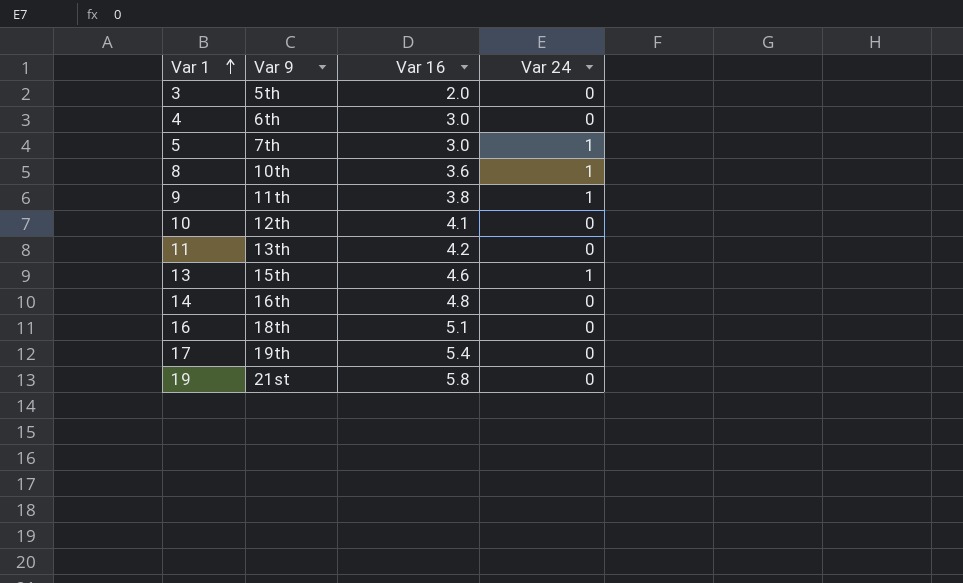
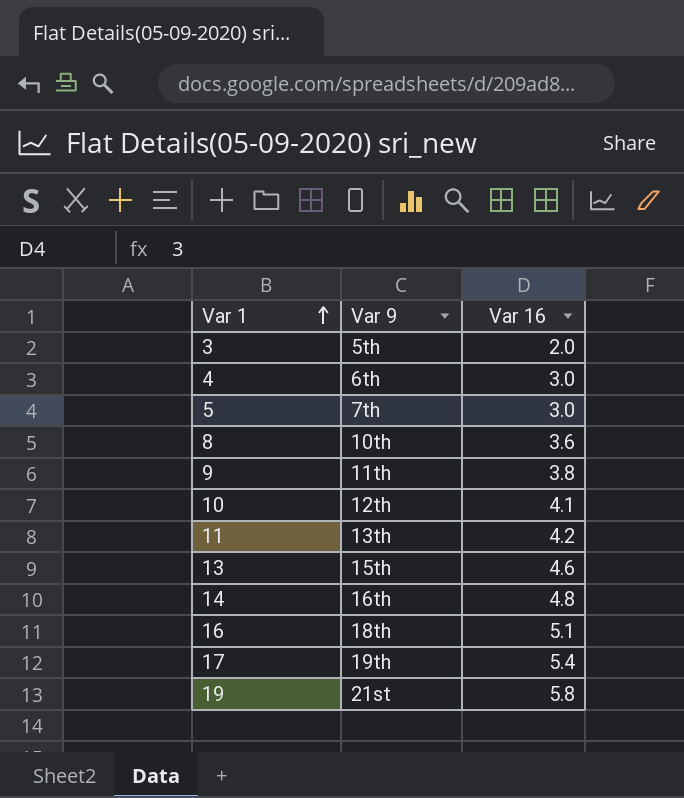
column Var 24 | position: 4 -> none

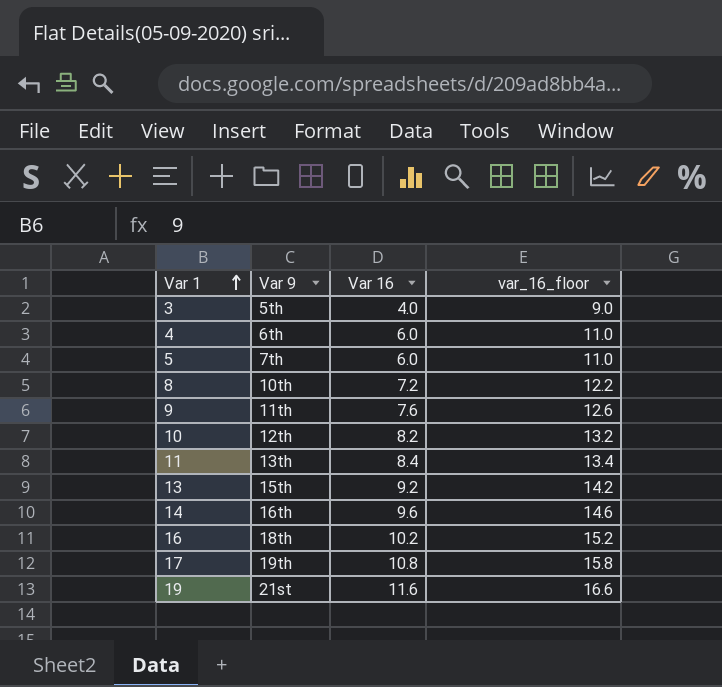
column var_16_floor | formula: none -> [Var 16] + 5
3 | Var 16: 2.0 -> 4.0
4 | Var 16: 3.0 -> 6.0
5 | Var 16: 3.0 -> 6.0
8 | Var 16: 3.6 -> 7.2
9 | Var 16: 3.8 -> 7.6
10 | Var 16: 4.1 -> 8.2
11 | Var 16: 4.2 -> 8.4
13 | Var 16: 4.6 -> 9.2
14 | Var 16: 4.8 -> 9.6
16 | Var 16: 5.1 -> 10.2
17 | Var 16: 5.4 -> 10.8
19 | Var 16: 5.8 -> 11.6

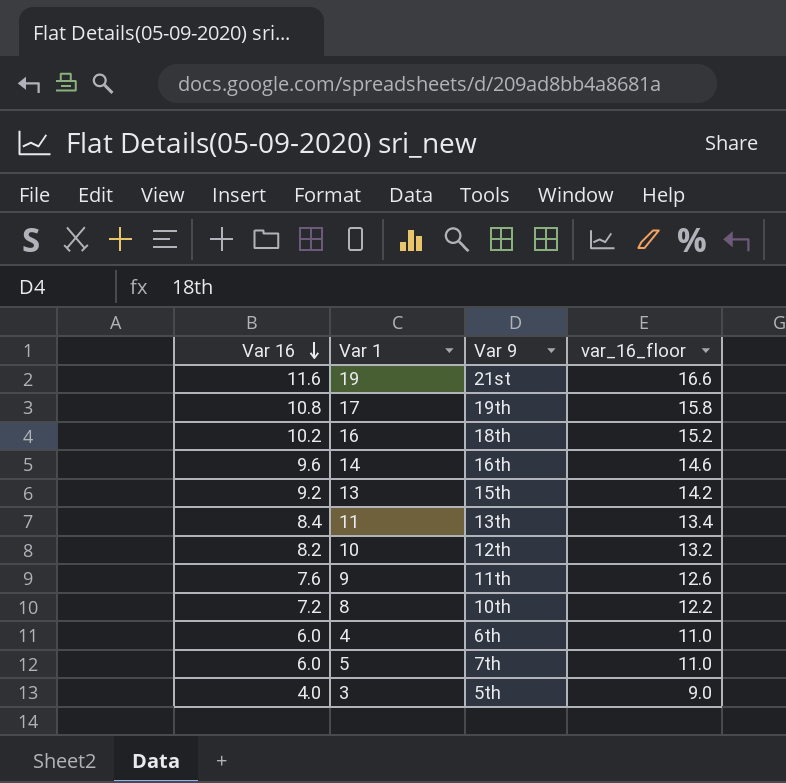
row order: Var 1 ascending -> Var 16 descending
column Var 16 | position: 3 -> 1

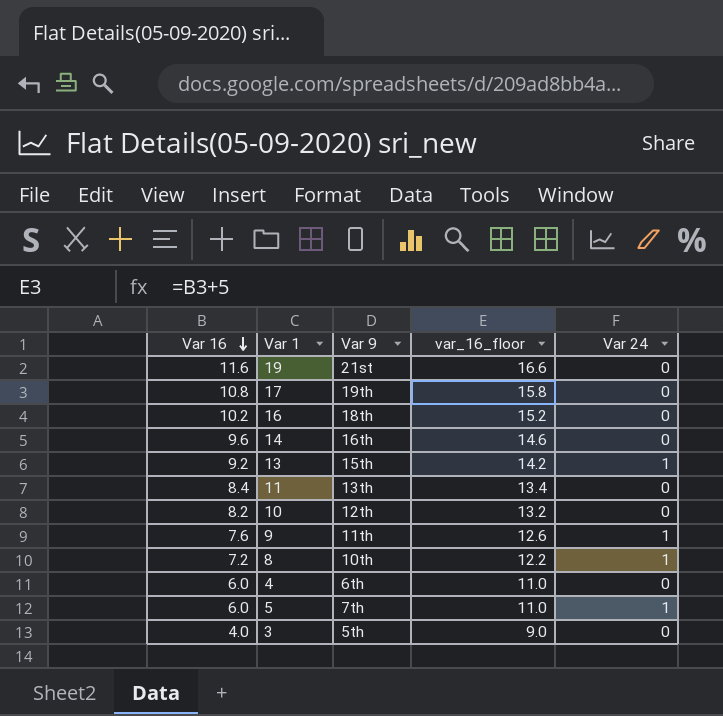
column Var 24 | position: none -> 5

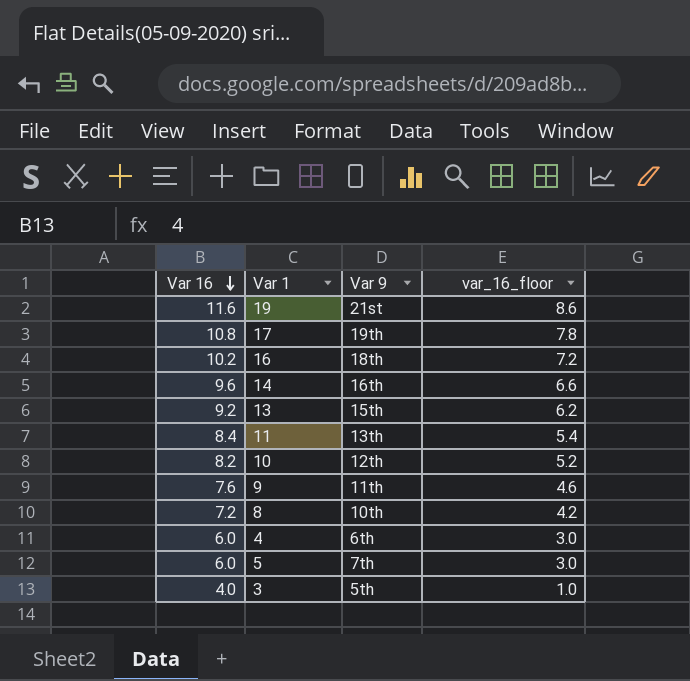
column Var 24 | position: 5 -> none
column var_16_floor | formula: [Var 16] + 5 -> [Var 16] - 3

